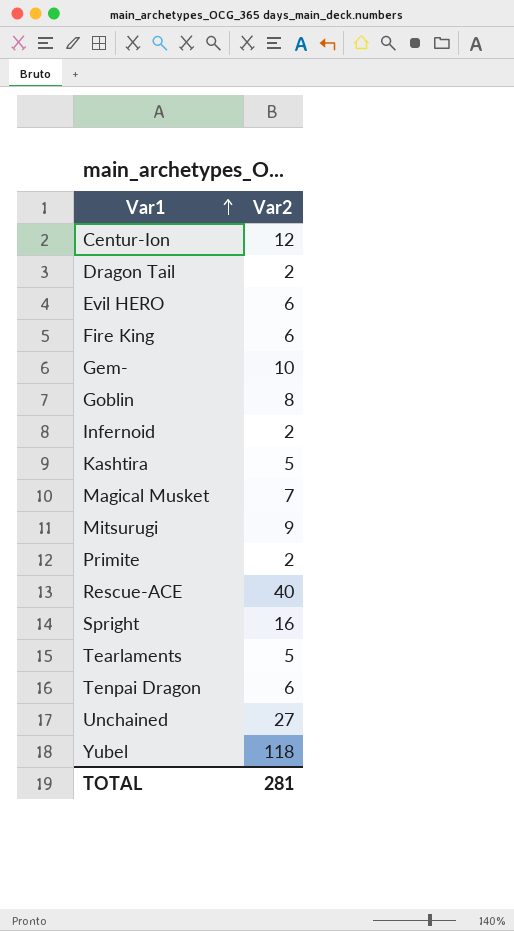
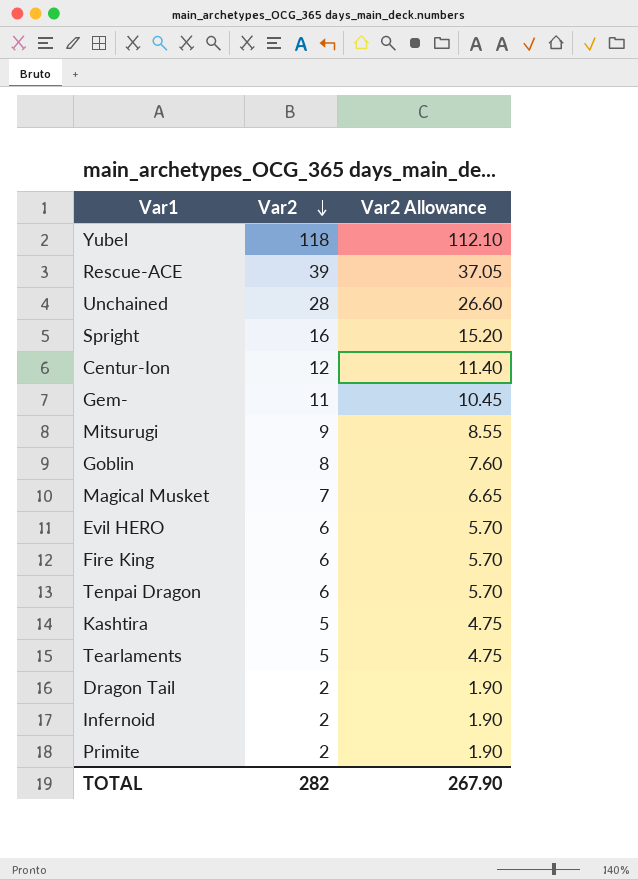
row order: Var1 ascending -> Var2 descending
column Var2 Allowance | formula: none -> [Var2] * 0.95
Rescue-ACE | Var2: 40 -> 39
Unchained | Var2: 27 -> 28
Gem- | Var2: 10 -> 11
TOTAL | Var2: 281 -> 282

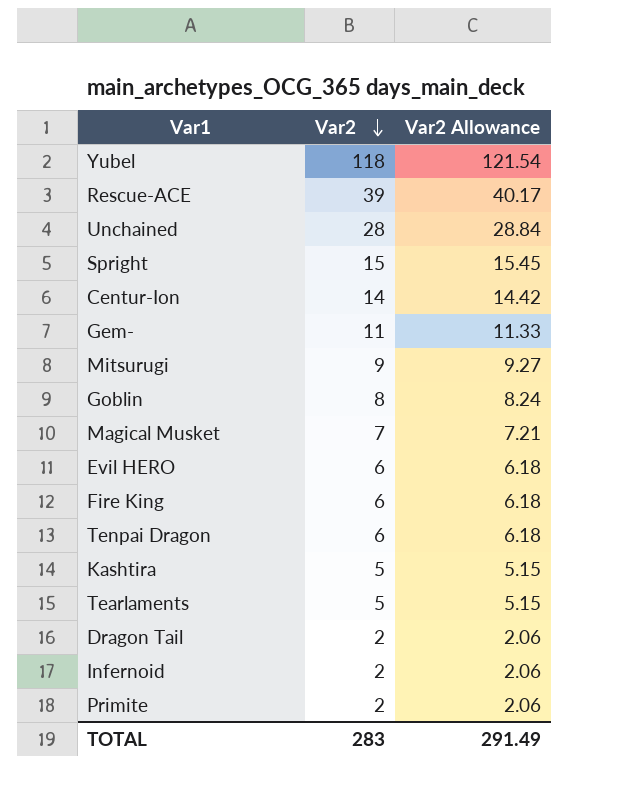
column Var2 Allowance | formula: [Var2] * 0.95 -> [Var2] * 1.03
Spright | Var2: 16 -> 15
Centur-Ion | Var2: 12 -> 14
TOTAL | Var2: 282 -> 283
TOTAL | Var2 Allowance: 267.90 -> 291.49

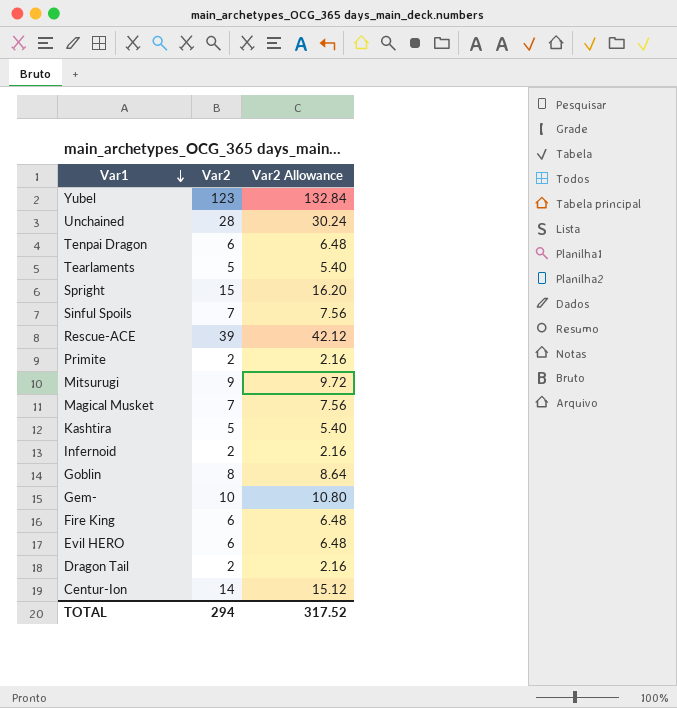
row order: Var2 descending -> Var1 descending
column Var2 Allowance | formula: [Var2] * 1.03 -> [Var2] * 1.08
Yubel | Var2: 118 -> 123
row Sinful Spoils: none -> 7 | 7.56
Gem- | Var2: 11 -> 10
TOTAL | Var2: 283 -> 294
TOTAL | Var2 Allowance: 291.49 -> 317.52

